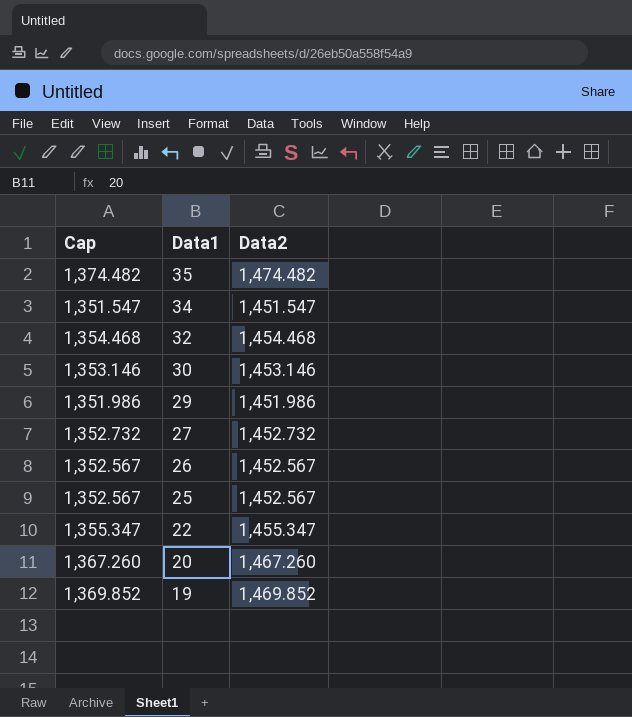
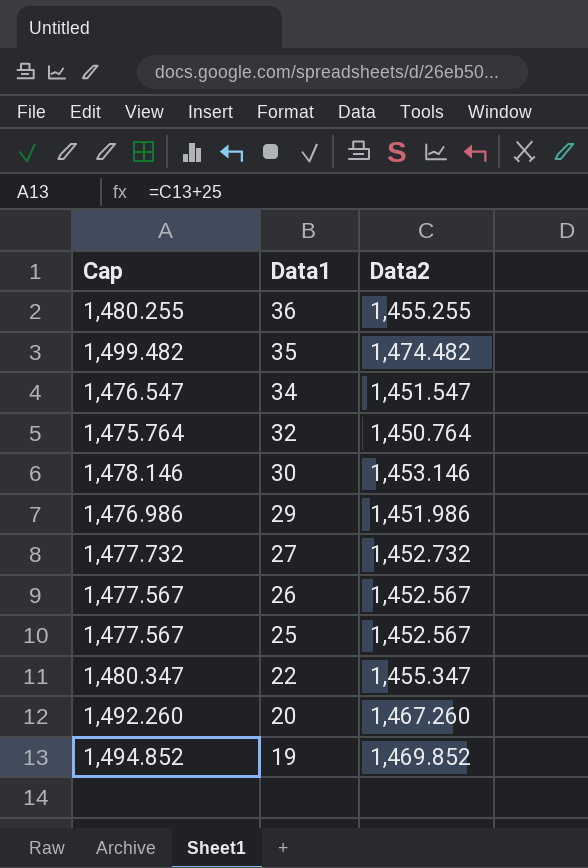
column Cap | formula: [Data2] - 100 -> [Data2] + 25
row 36: none -> 1,480.255 | 1,455.255
32 | Data2: 1,454.468 -> 1,450.764

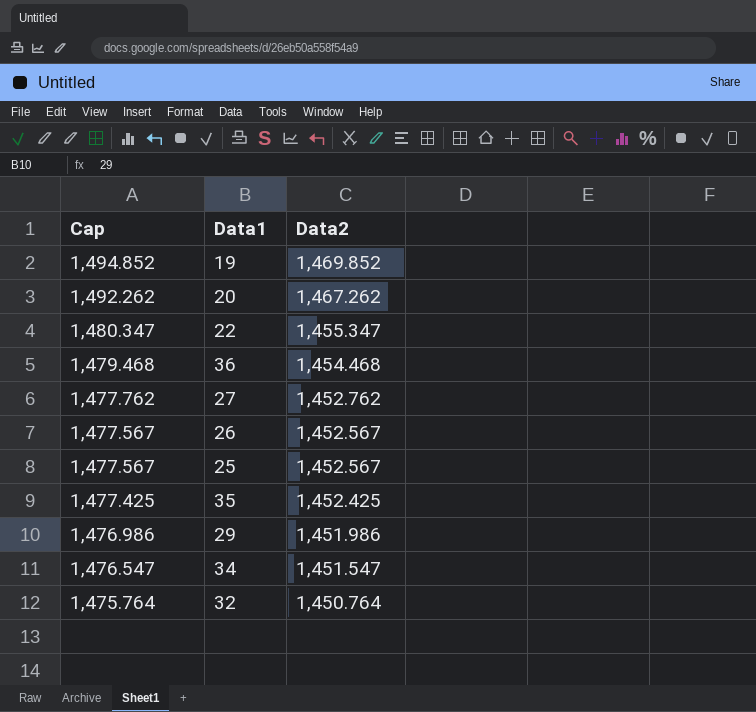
row order: Data1 descending -> Cap descending
row 30: 1,478.146 | 1,453.146 -> none
20 | Cap: 1,492.260 -> 1,492.262
20 | Data2: 1,467.260 -> 1,467.262
36 | Cap: 1,480.255 -> 1,479.468
36 | Data2: 1,455.255 -> 1,454.468
27 | Cap: 1,477.732 -> 1,477.762
27 | Data2: 1,452.732 -> 1,452.762
35 | Cap: 1,499.482 -> 1,477.425
35 | Data2: 1,474.482 -> 1,452.425

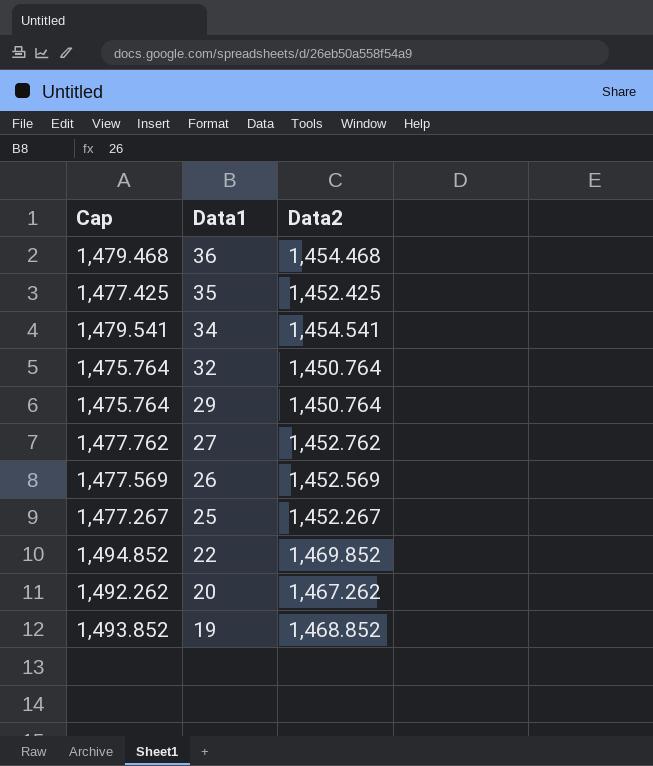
row order: Cap descending -> Data1 descending
34 | Cap: 1,476.547 -> 1,479.541
34 | Data2: 1,451.547 -> 1,454.541
29 | Cap: 1,476.986 -> 1,475.764
29 | Data2: 1,451.986 -> 1,450.764
26 | Cap: 1,477.567 -> 1,477.569
26 | Data2: 1,452.567 -> 1,452.569
25 | Cap: 1,477.567 -> 1,477.267
25 | Data2: 1,452.567 -> 1,452.267
22 | Cap: 1,480.347 -> 1,494.852
22 | Data2: 1,455.347 -> 1,469.852
19 | Cap: 1,494.852 -> 1,493.852
19 | Data2: 1,469.852 -> 1,468.852

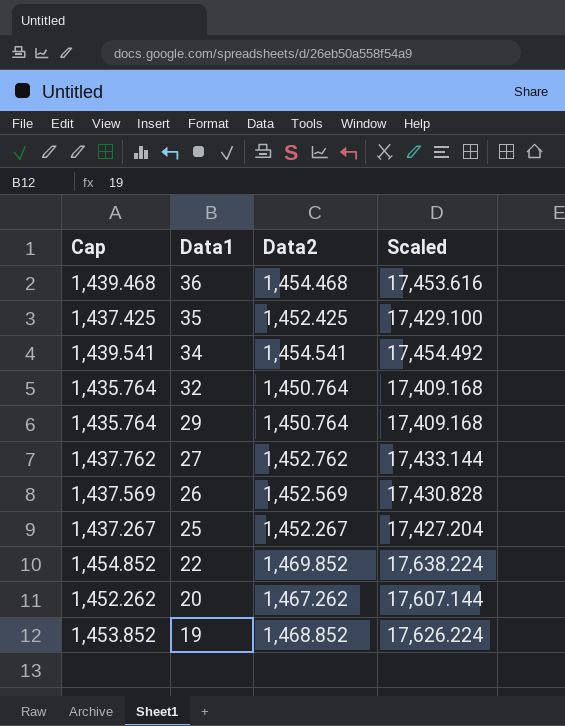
column Cap | formula: [Data2] + 25 -> [Data2] - 15
column Scaled | formula: none -> [Data2] * 12

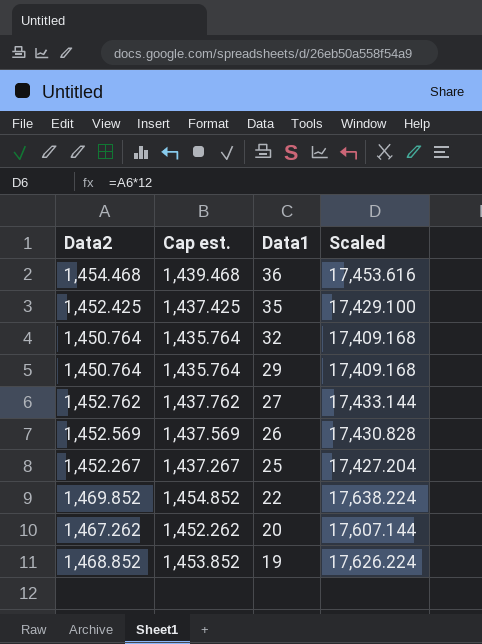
column Data2 | position: 3 -> 1
column name: Cap -> Cap est.
row 34: 1,439.541 | 1,454.541 | 17,454.492 -> none

